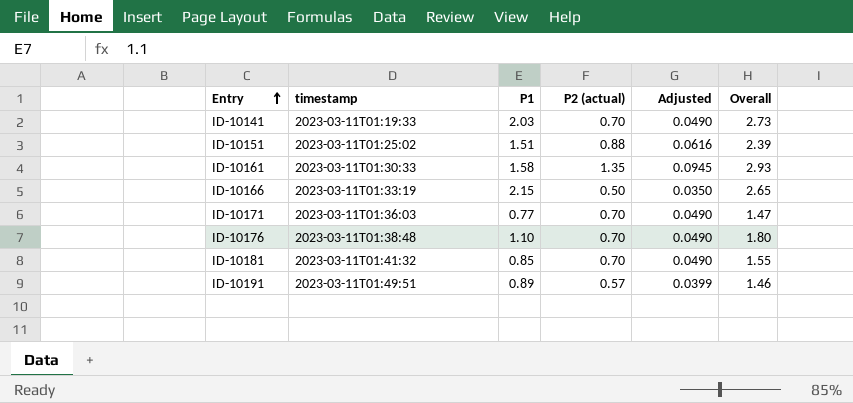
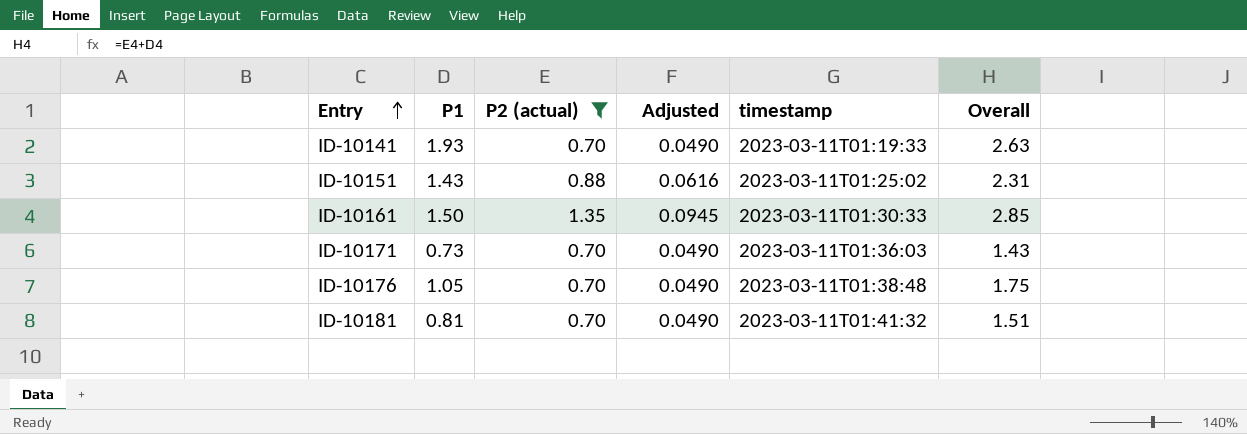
filter: none -> P2 (actual) >= 0.70
column timestamp | position: 2 -> 5
ID-10141 | P1: 2.03 -> 1.93
ID-10141 | Overall: 2.73 -> 2.63
ID-10151 | P1: 1.51 -> 1.43
ID-10151 | Overall: 2.39 -> 2.31
ID-10161 | P1: 1.58 -> 1.50
ID-10161 | Overall: 2.93 -> 2.85
ID-10171 | P1: 0.77 -> 0.73
ID-10171 | Overall: 1.47 -> 1.43
ID-10176 | P1: 1.10 -> 1.05
ID-10176 | Overall: 1.80 -> 1.75
ID-10181 | P1: 0.85 -> 0.81
ID-10181 | Overall: 1.55 -> 1.51

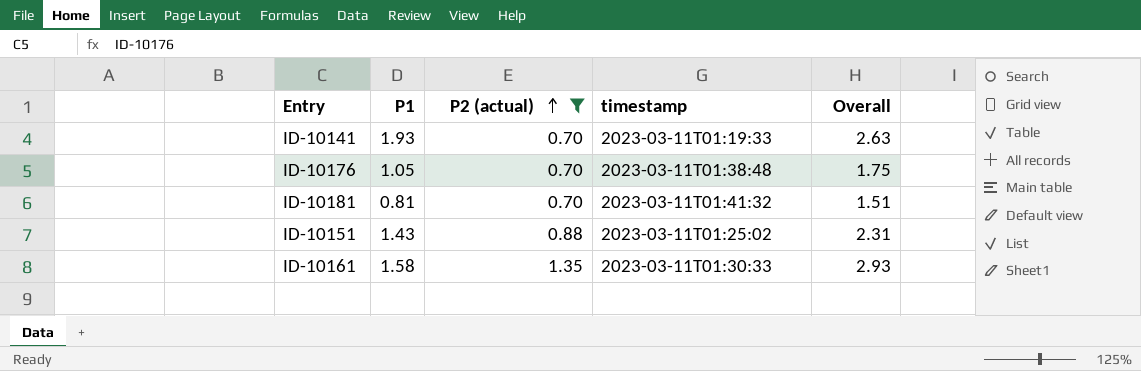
row order: Entry ascending -> P2 (actual) ascending
column Adjusted | formula: [P2 (actual)] * 0.07 -> none
row ID-10171: 0.73 | 0.70 | 0.0490 | 2023-03-11T01:36:03 | 1.43 -> none
ID-10161 | P1: 1.50 -> 1.58
ID-10161 | Overall: 2.85 -> 2.93

